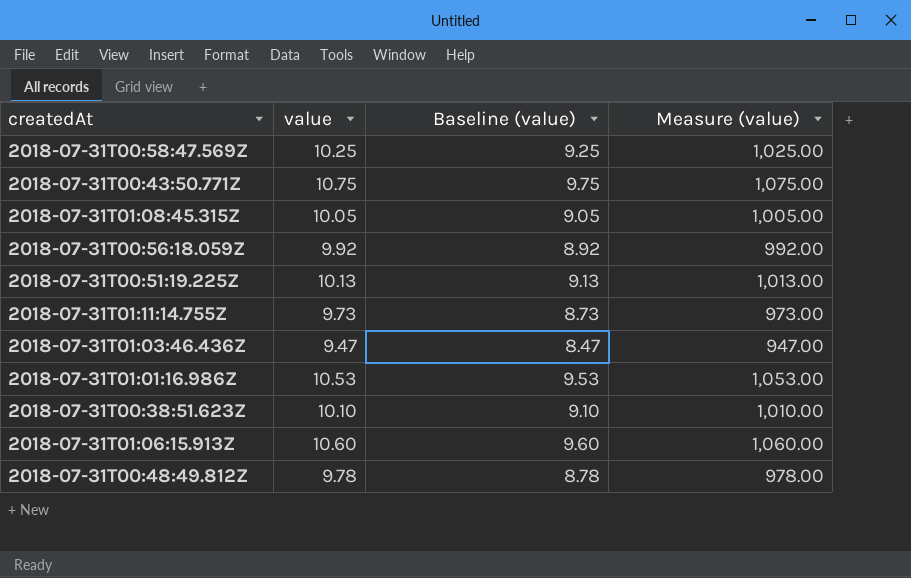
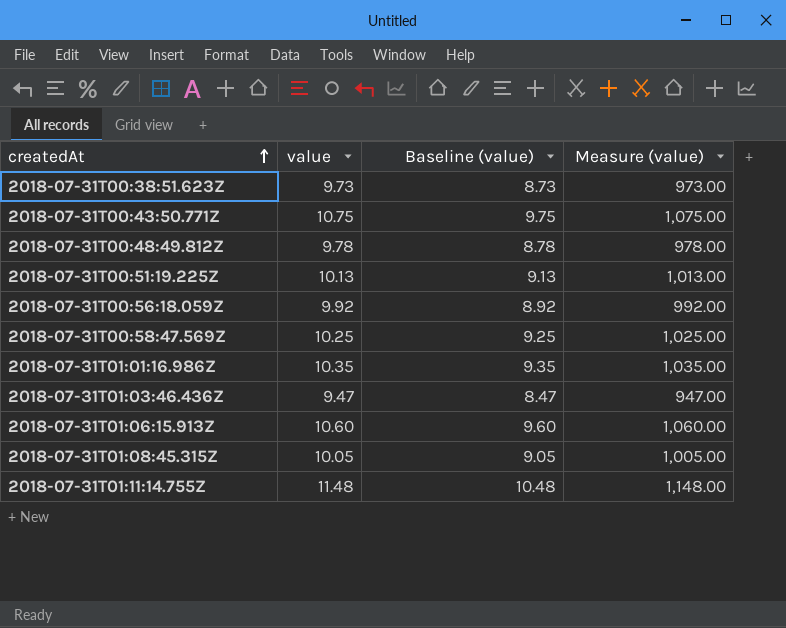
row order: none -> createdAt ascending
2018-07-31T00:38:51.623Z | value: 10.10 -> 9.73
2018-07-31T00:38:51.623Z | Baseline (value): 9.10 -> 8.73
2018-07-31T00:38:51.623Z | Measure (value): 1,010.00 -> 973.00
2018-07-31T01:01:16.986Z | value: 10.53 -> 10.35
2018-07-31T01:01:16.986Z | Baseline (value): 9.53 -> 9.35
2018-07-31T01:01:16.986Z | Measure (value): 1,053.00 -> 1,035.00
2018-07-31T01:11:14.755Z | value: 9.73 -> 11.48
2018-07-31T01:11:14.755Z | Baseline (value): 8.73 -> 10.48
2018-07-31T01:11:14.755Z | Measure (value): 973.00 -> 1,148.00

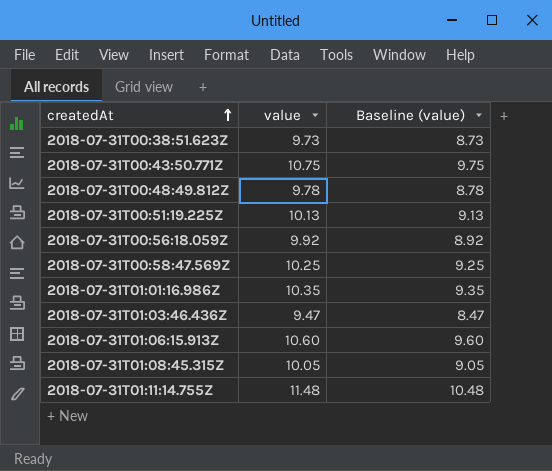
column Measure (value) | formula: [value] * 100 -> none

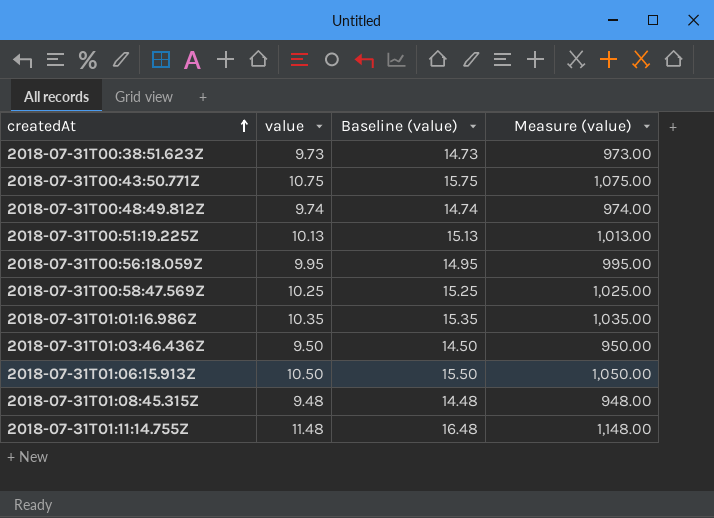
column Baseline (value) | formula: [value] - 1 -> [value] + 5
column Measure (value) | formula: none -> [value] * 100
2018-07-31T00:48:49.812Z | value: 9.78 -> 9.74
2018-07-31T00:56:18.059Z | value: 9.92 -> 9.95
2018-07-31T01:03:46.436Z | value: 9.47 -> 9.50
2018-07-31T01:06:15.913Z | value: 10.60 -> 10.50
2018-07-31T01:08:45.315Z | value: 10.05 -> 9.48

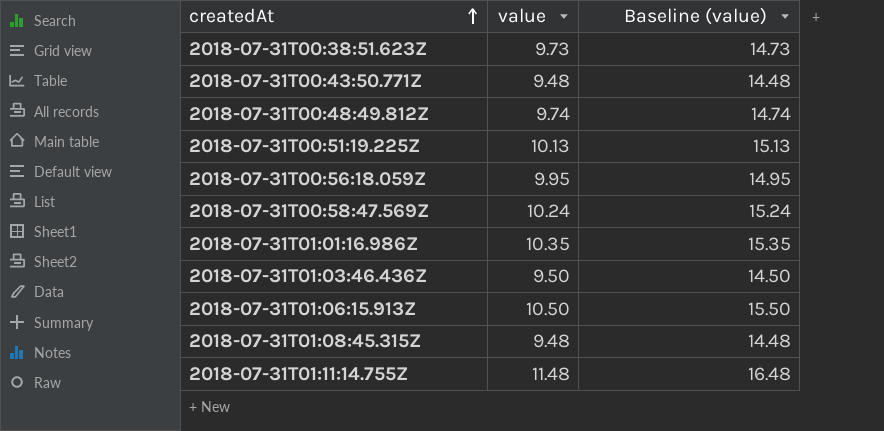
column Measure (value) | formula: [value] * 100 -> none
2018-07-31T00:43:50.771Z | value: 10.75 -> 9.48
2018-07-31T00:43:50.771Z | Baseline (value): 15.75 -> 14.48
2018-07-31T00:58:47.569Z | value: 10.25 -> 10.24
2018-07-31T00:58:47.569Z | Baseline (value): 15.25 -> 15.24

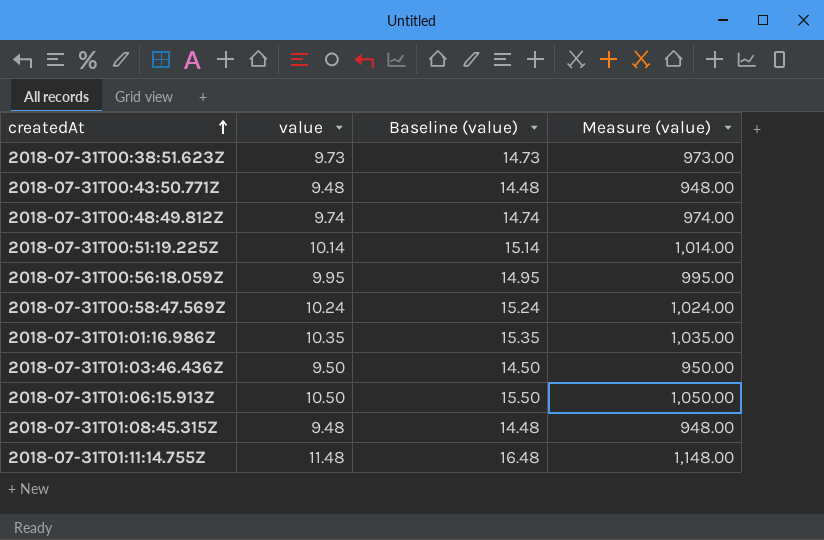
column Measure (value) | formula: none -> [value] * 100
2018-07-31T00:51:19.225Z | value: 10.13 -> 10.14
2018-07-31T00:51:19.225Z | Baseline (value): 15.13 -> 15.14

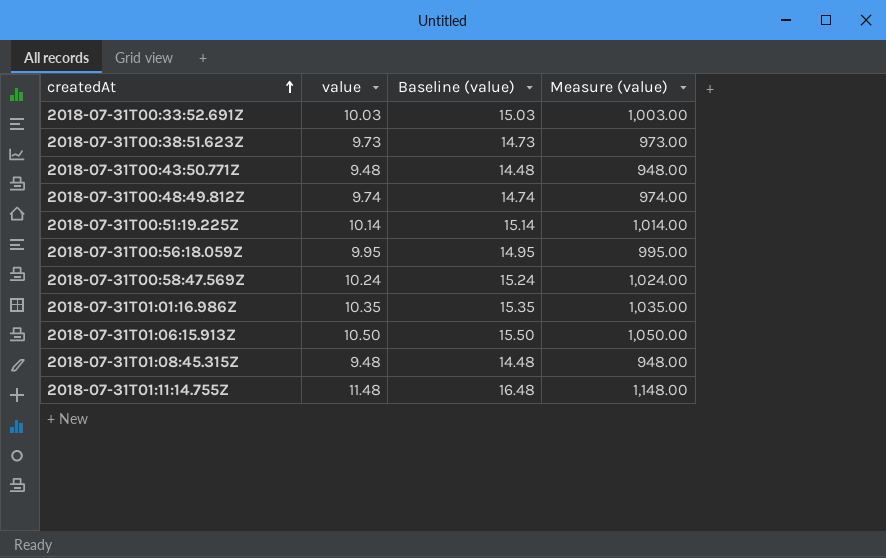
row 2018-07-31T01:03:46.436Z: 9.50 | 14.50 | 950.00 -> none
row 2018-07-31T00:33:52.691Z: none -> 10.03 | 15.03 | 1,003.00

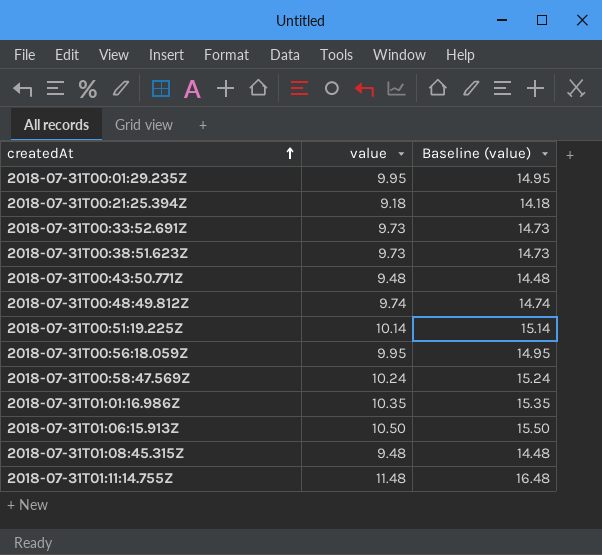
column Measure (value) | formula: [value] * 100 -> none
row 2018-07-31T00:01:29.235Z: none -> 9.95 | 14.95
row 2018-07-31T00:21:25.394Z: none -> 9.18 | 14.18
2018-07-31T00:33:52.691Z | value: 10.03 -> 9.73
2018-07-31T00:33:52.691Z | Baseline (value): 15.03 -> 14.73

